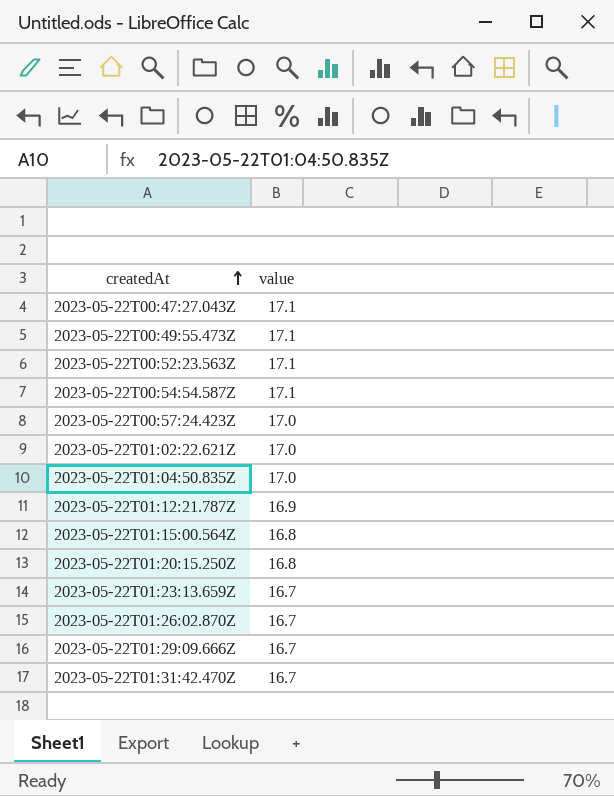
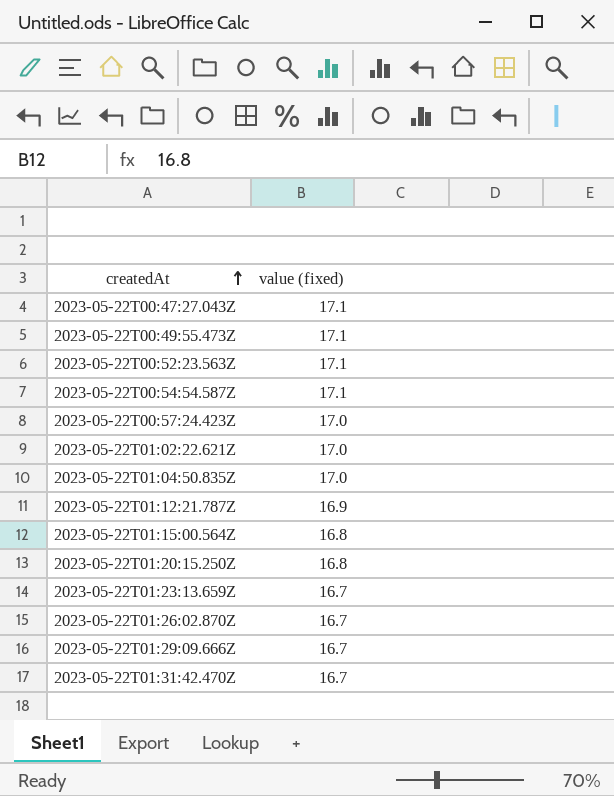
column name: value -> value (fixed)

